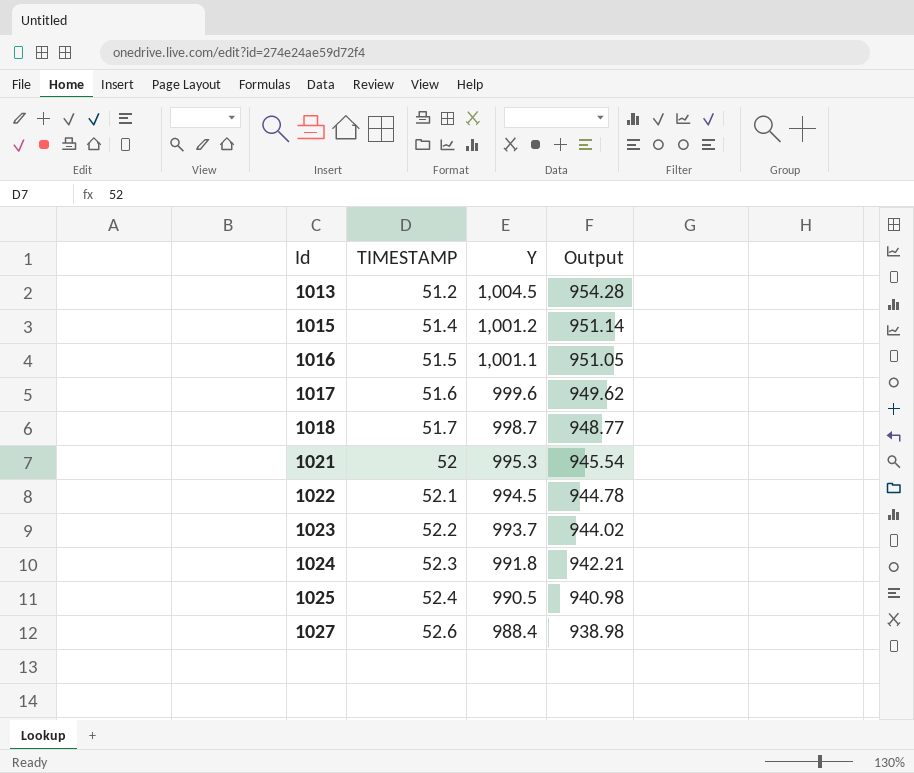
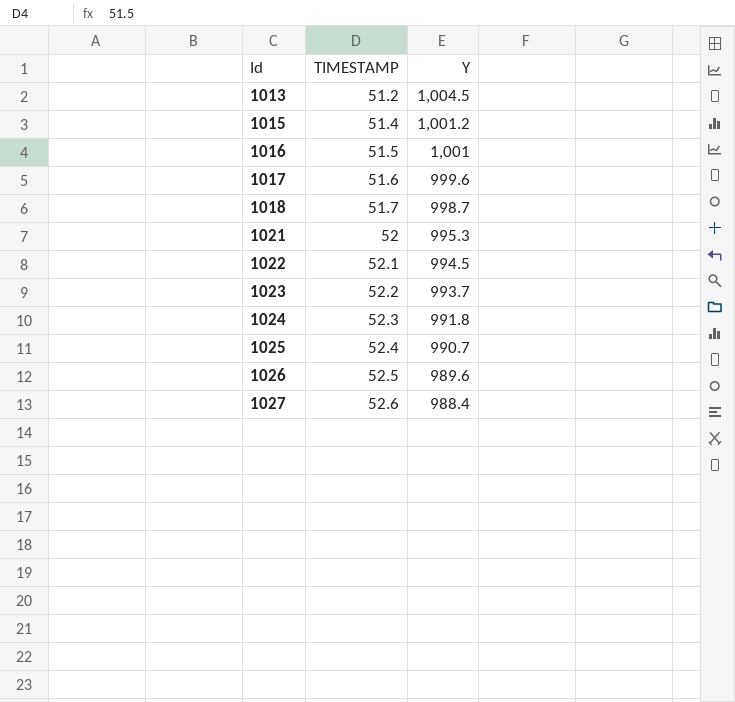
column Output | formula: [Y] * 0.95 -> none
1016 | Y: 1,001.1 -> 1,001
1025 | Y: 990.5 -> 990.7
row 1026: none -> 52.5 | 989.6

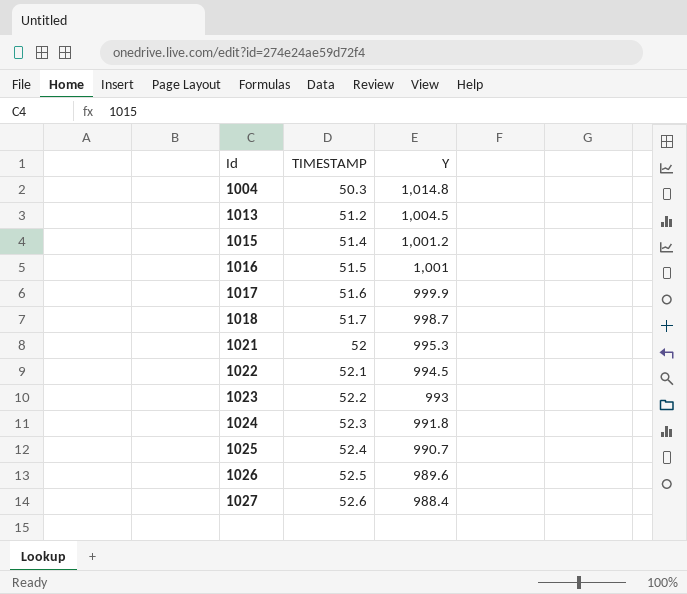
row 1004: none -> 50.3 | 1,014.8
1017 | Y: 999.6 -> 999.9
1023 | Y: 993.7 -> 993

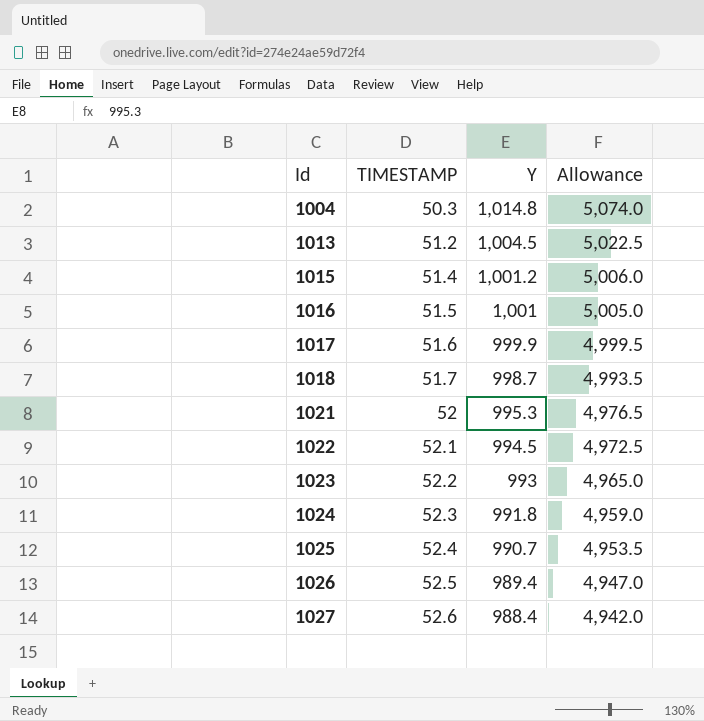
column Allowance | formula: none -> [Y] * 5
1026 | Y: 989.6 -> 989.4

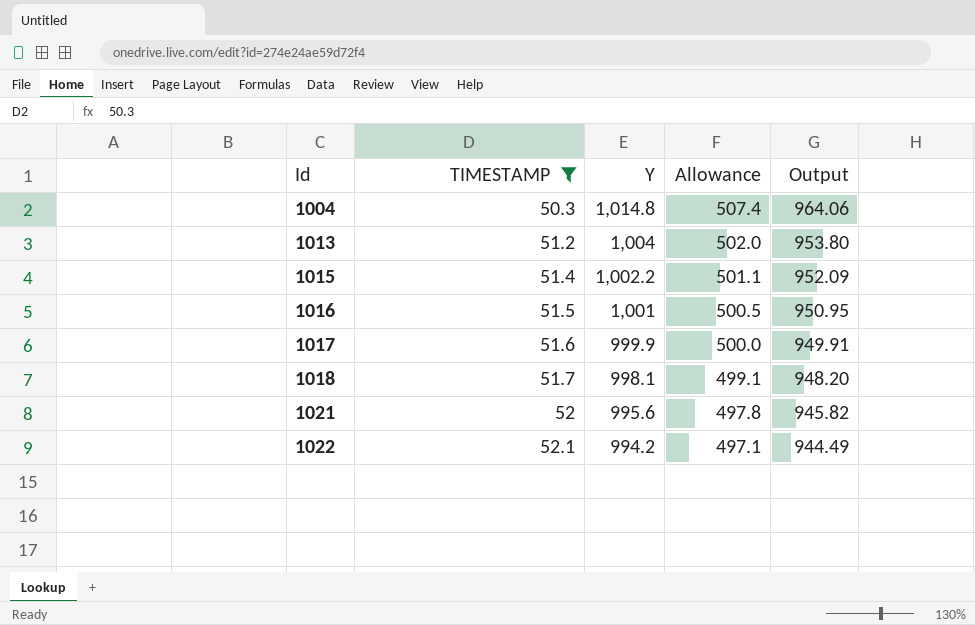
filter: none -> TIMESTAMP <= 52.1
column Allowance | formula: [Y] * 5 -> [Y] * 0.5
column Output | formula: none -> [Y] * 0.95
1013 | Y: 1,004.5 -> 1,004
1015 | Y: 1,001.2 -> 1,002.2
1018 | Y: 998.7 -> 998.1
1021 | Y: 995.3 -> 995.6
1022 | Y: 994.5 -> 994.2

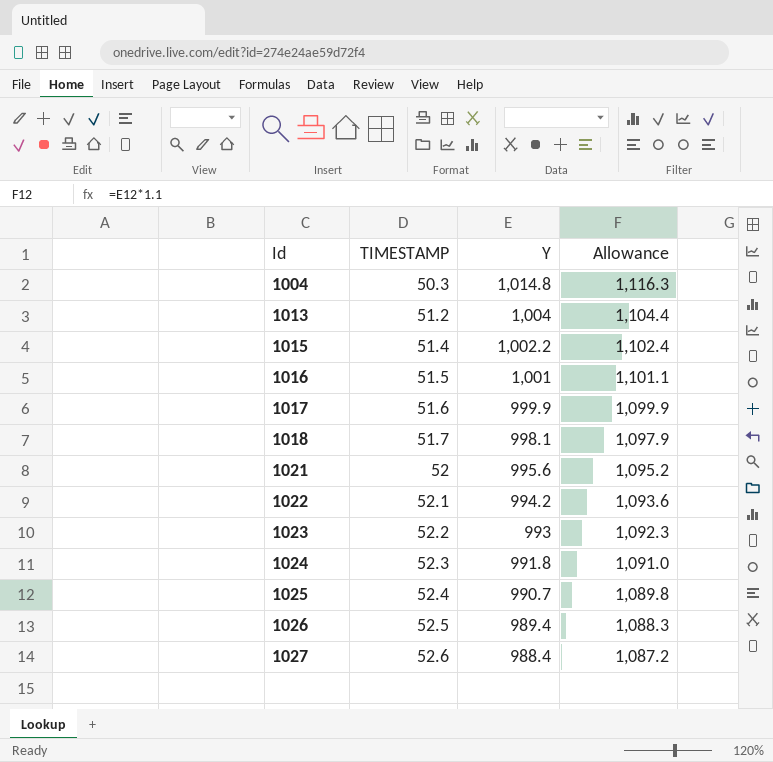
filter: TIMESTAMP <= 52.1 -> none
column Output | formula: [Y] * 0.95 -> none
column Allowance | formula: [Y] * 0.5 -> [Y] * 1.1

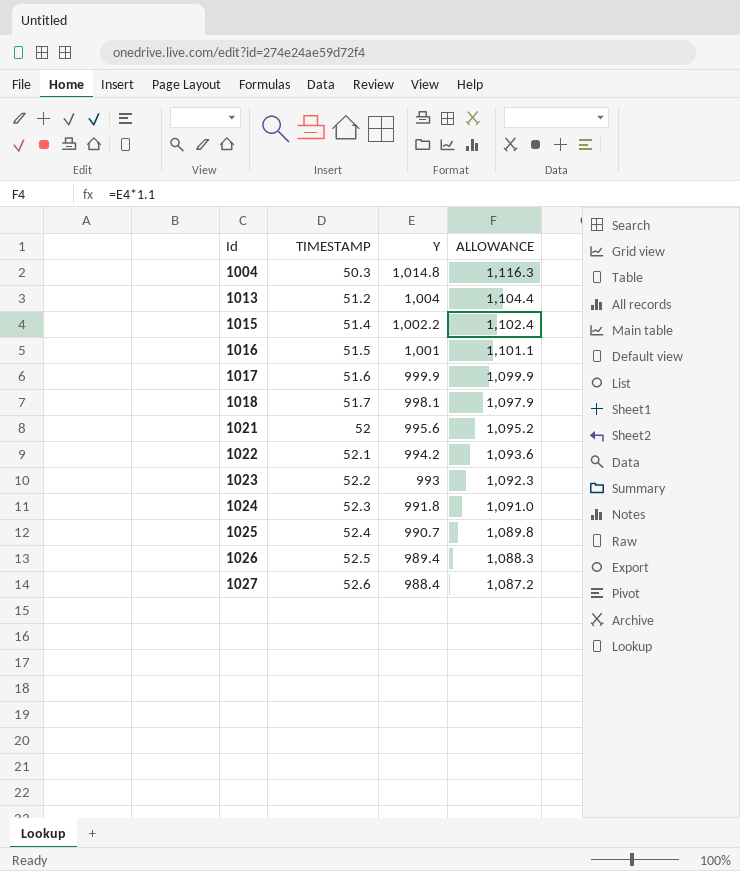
column name: Allowance -> ALLOWANCE

